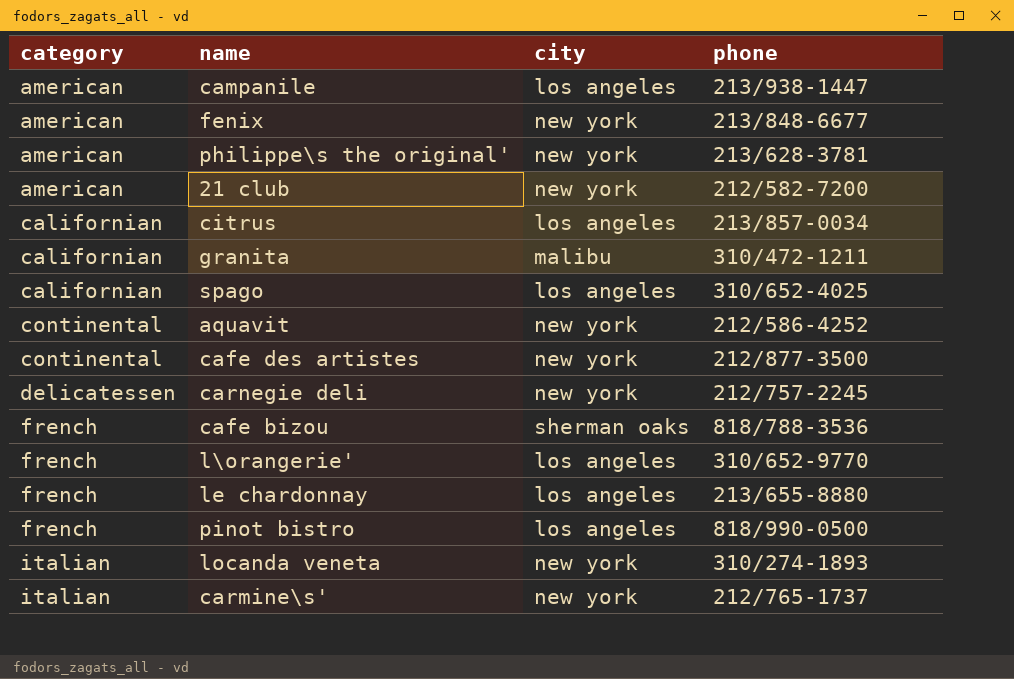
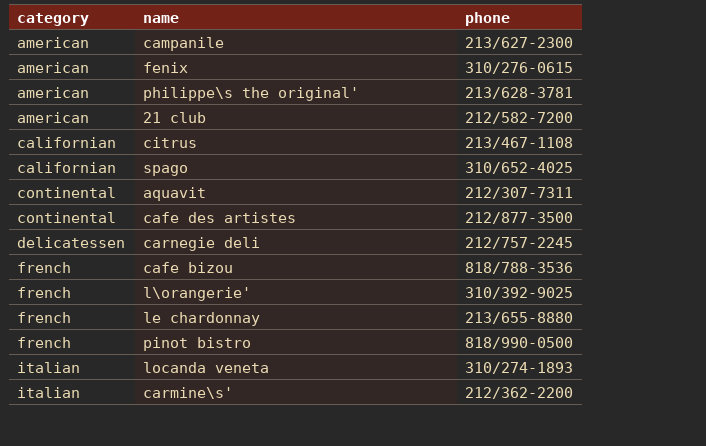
column city | position: 3 -> none
row granita: californian | malibu | 310/472-1211 -> none
campanile | phone: 213/938-1447 -> 213/627-2300
fenix | phone: 213/848-6677 -> 310/276-0615
citrus | phone: 213/857-0034 -> 213/467-1108
aquavit | phone: 212/586-4252 -> 212/307-7311
l\orangerie' | phone: 310/652-9770 -> 310/392-9025
carmine\s' | phone: 212/765-1737 -> 212/362-2200

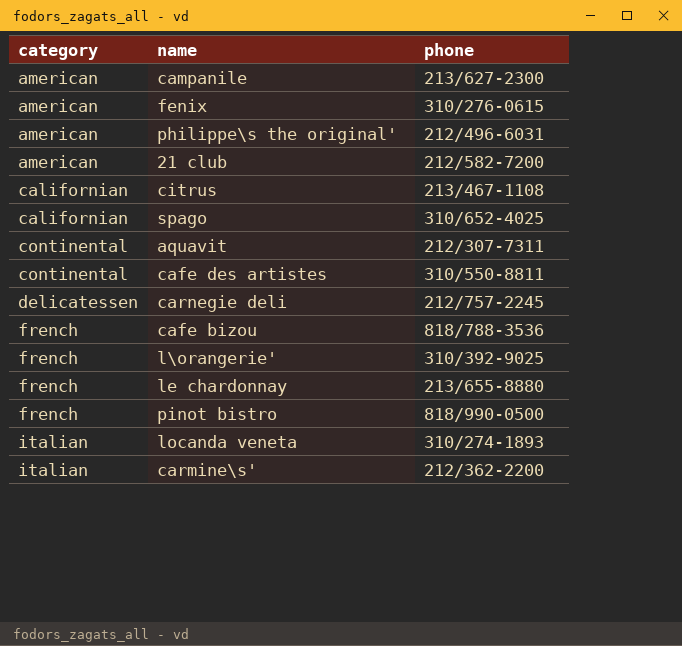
philippe\s the original' | phone: 213/628-3781 -> 212/496-6031
cafe des artistes | phone: 212/877-3500 -> 310/550-8811

